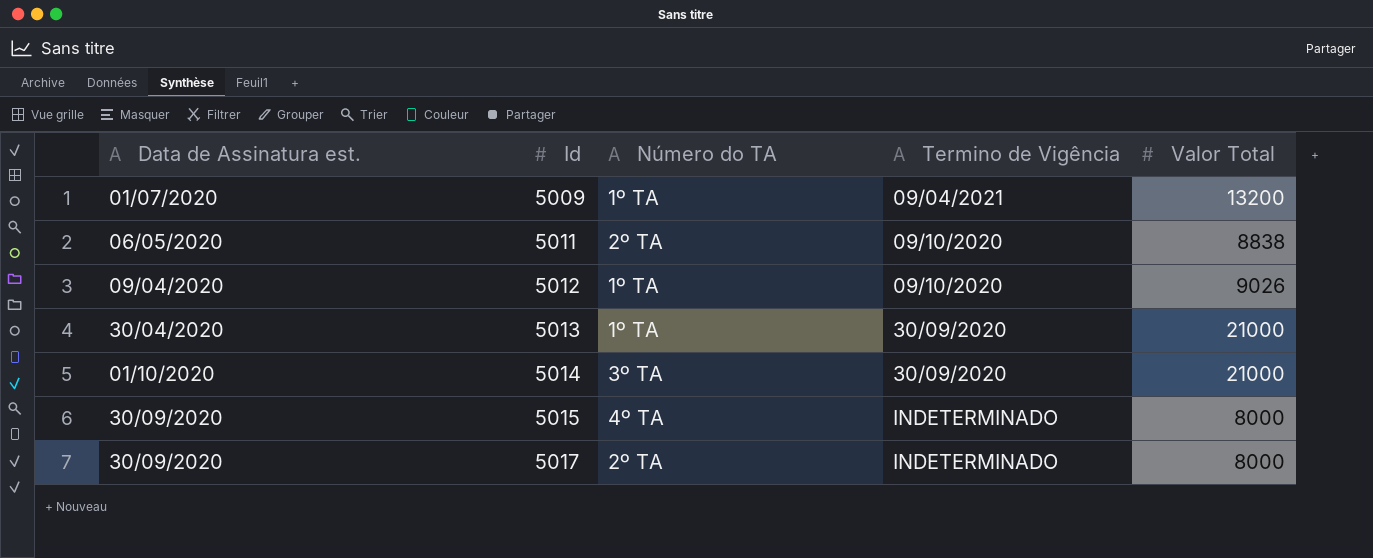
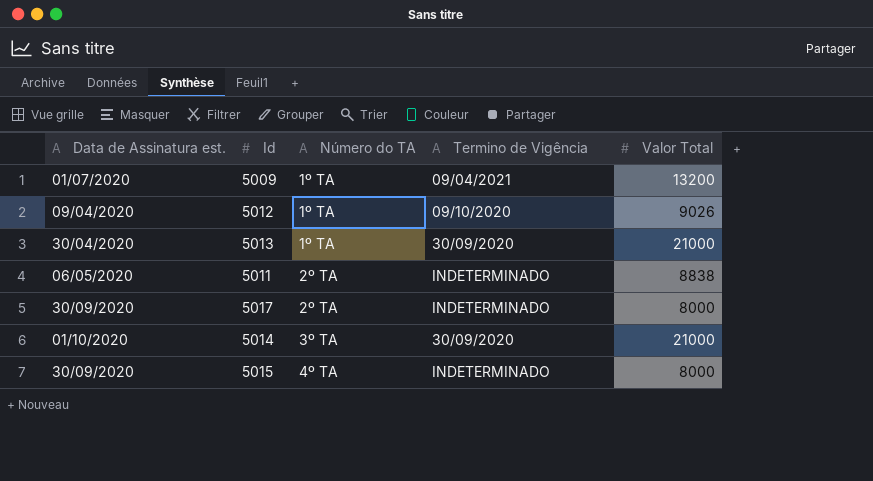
row order: Id ascending -> Número do TA ascending
5011 | Termino de Vigência: 09/10/2020 -> INDETERMINADO

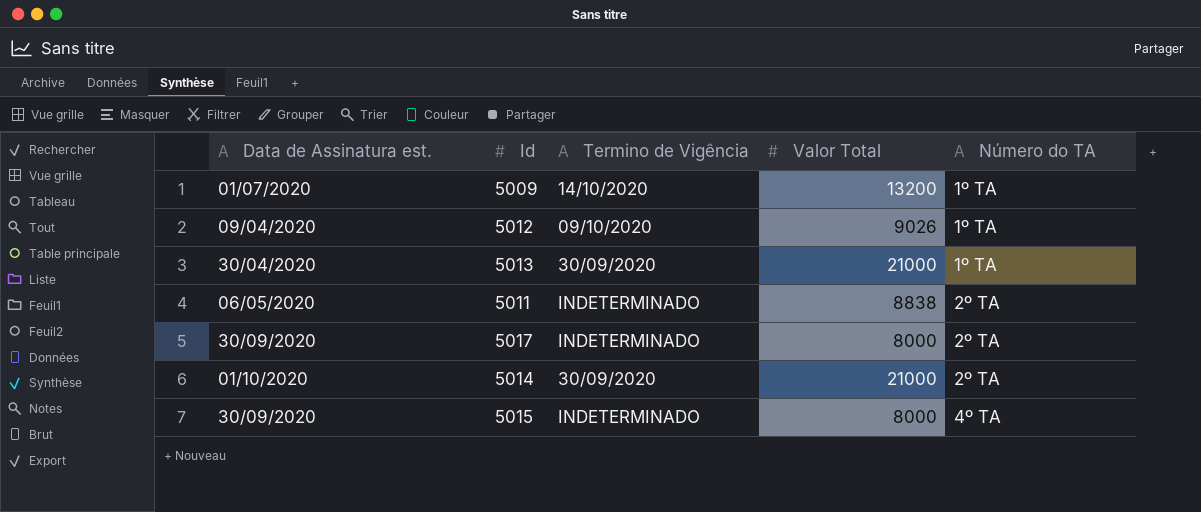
column Número do TA | position: 3 -> 5
5009 | Termino de Vigência: 09/04/2021 -> 14/10/2020
5014 | Número do TA: 3º TA -> 2º TA

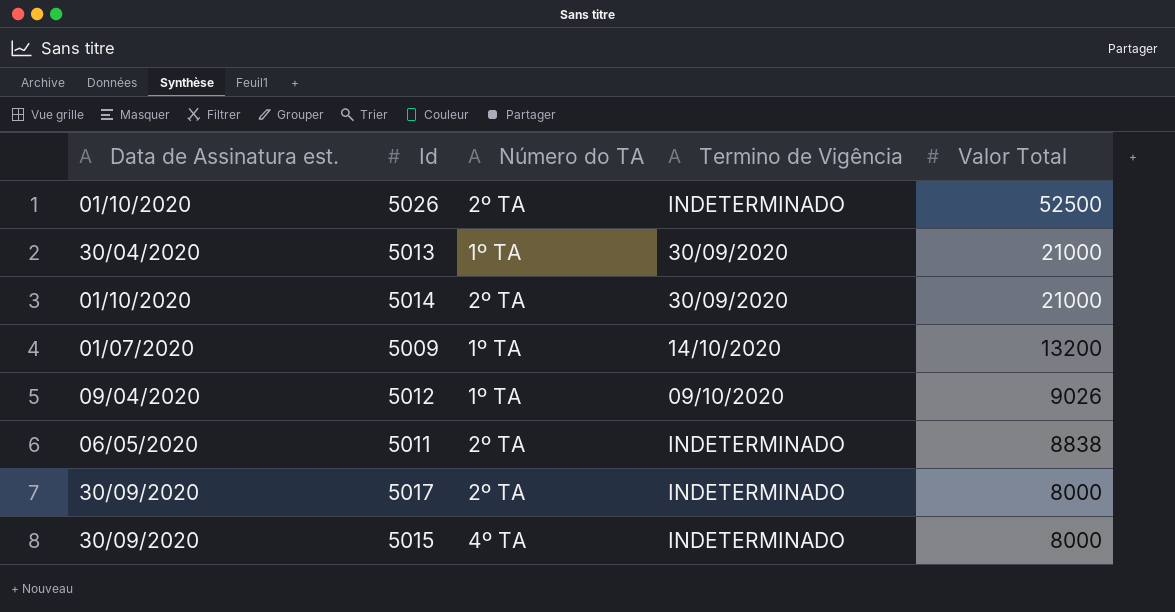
row order: Número do TA ascending -> Valor Total descending
column Número do TA | position: 5 -> 3
row 5026: none -> 01/10/2020 | 2º TA | INDETERMINADO | 52500

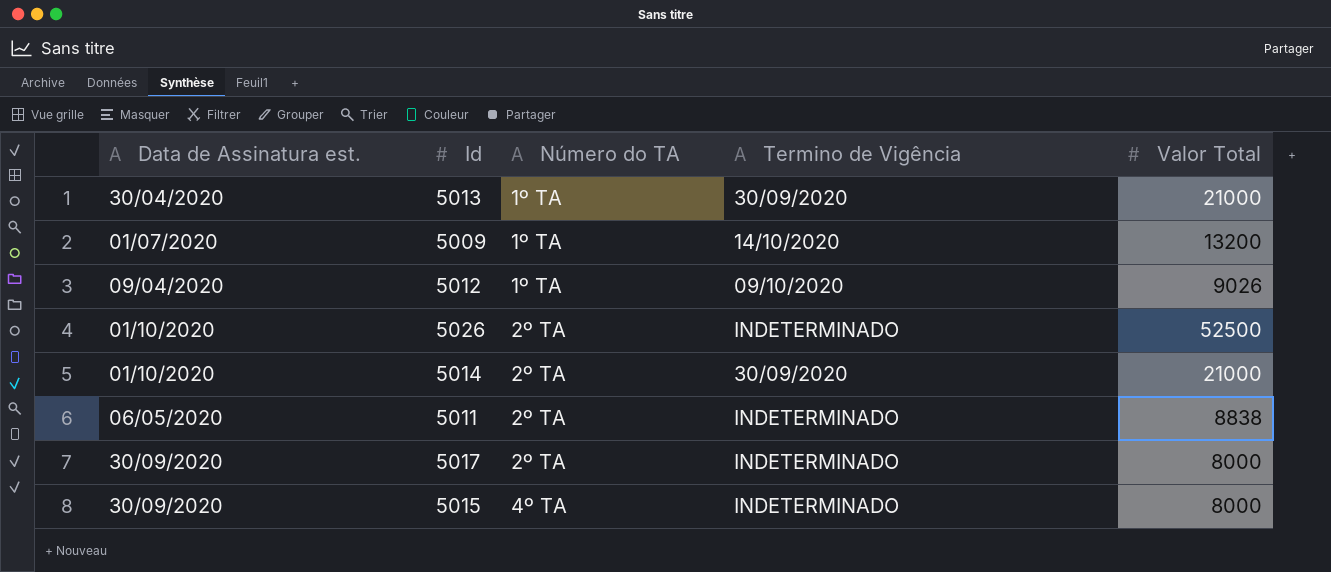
row order: Valor Total descending -> Número do TA ascending

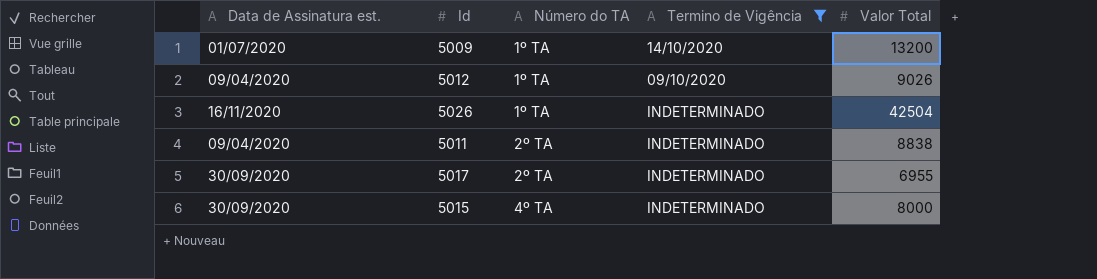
filter: none -> Termino de Vigência != 30/09/2020
5026 | Data de Assinatura est.: 01/10/2020 -> 16/11/2020
5026 | Número do TA: 2º TA -> 1º TA
5026 | Valor Total: 52500 -> 42504
5011 | Data de Assinatura est.: 06/05/2020 -> 09/04/2020
5017 | Valor Total: 8000 -> 6955

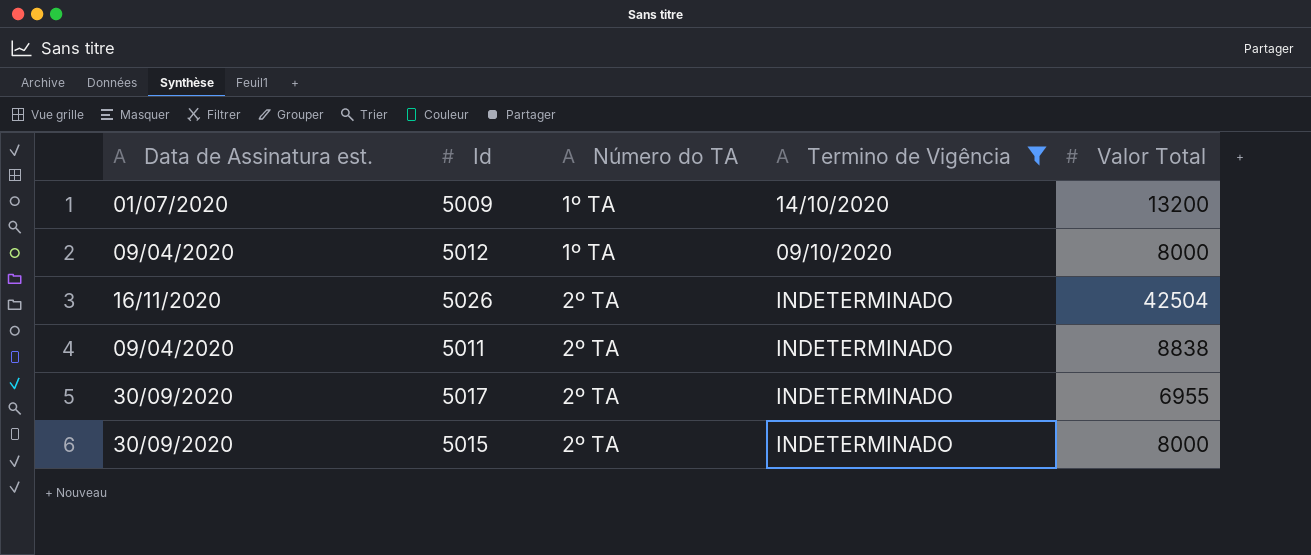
5012 | Valor Total: 9026 -> 8000
5026 | Número do TA: 1º TA -> 2º TA
5015 | Número do TA: 4º TA -> 2º TA

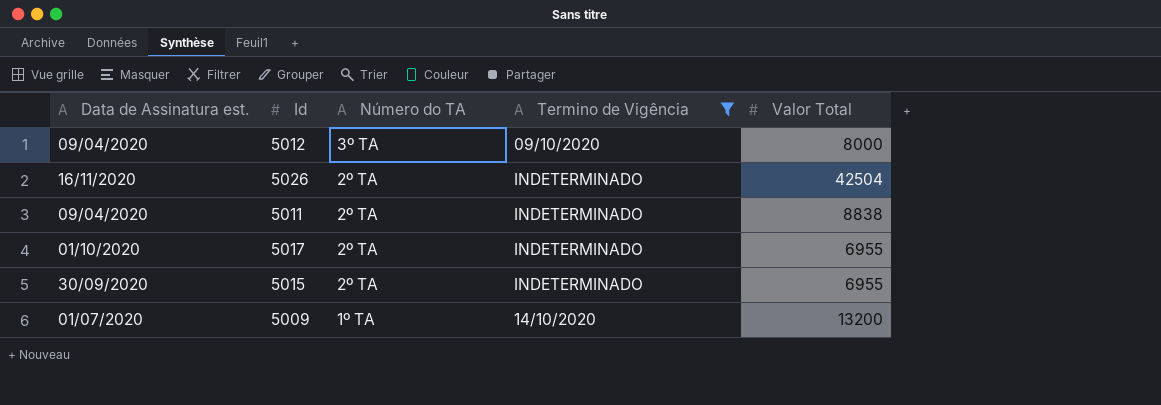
row order: Número do TA ascending -> Número do TA descending
5012 | Número do TA: 1º TA -> 3º TA
5017 | Data de Assinatura est.: 30/09/2020 -> 01/10/2020
5015 | Valor Total: 8000 -> 6955

